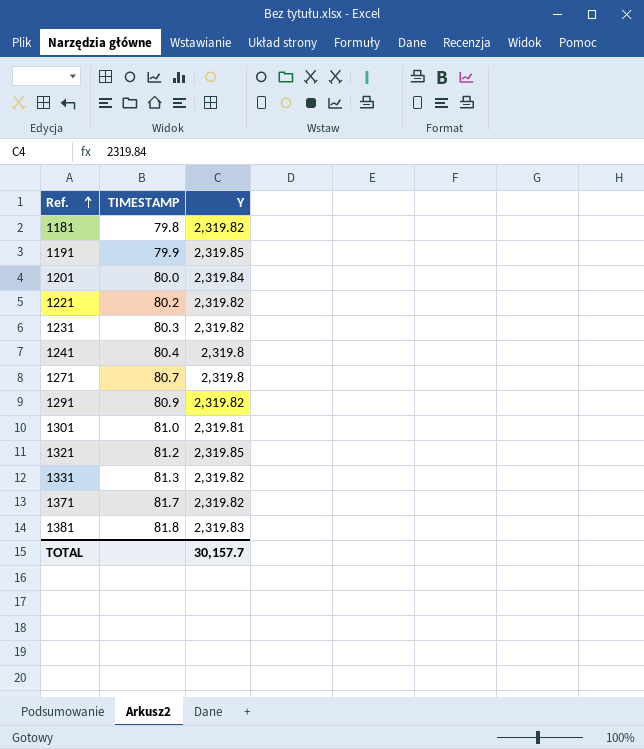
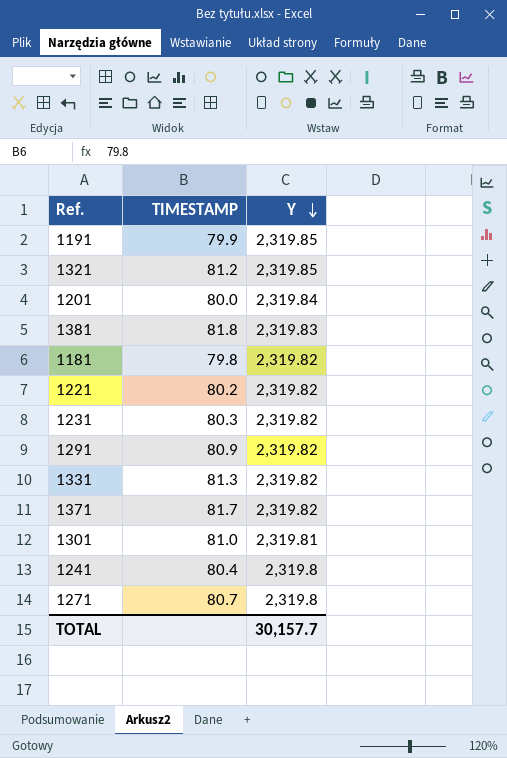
row order: Ref. ascending -> Y descending

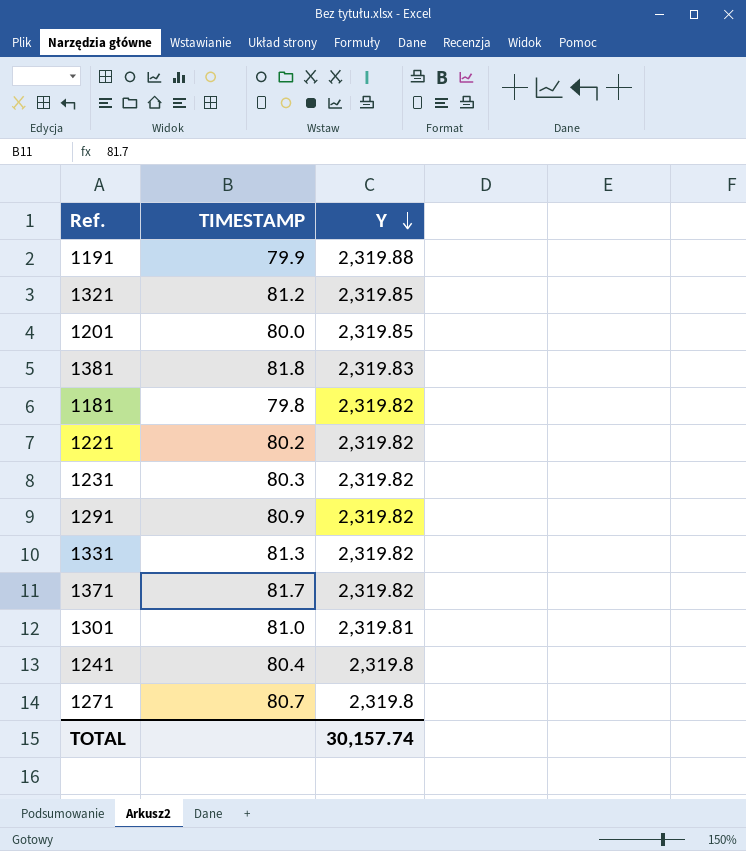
1191 | Y: 2,319.85 -> 2,319.88
1201 | Y: 2,319.84 -> 2,319.85
TOTAL | Y: 30,157.7 -> 30,157.74

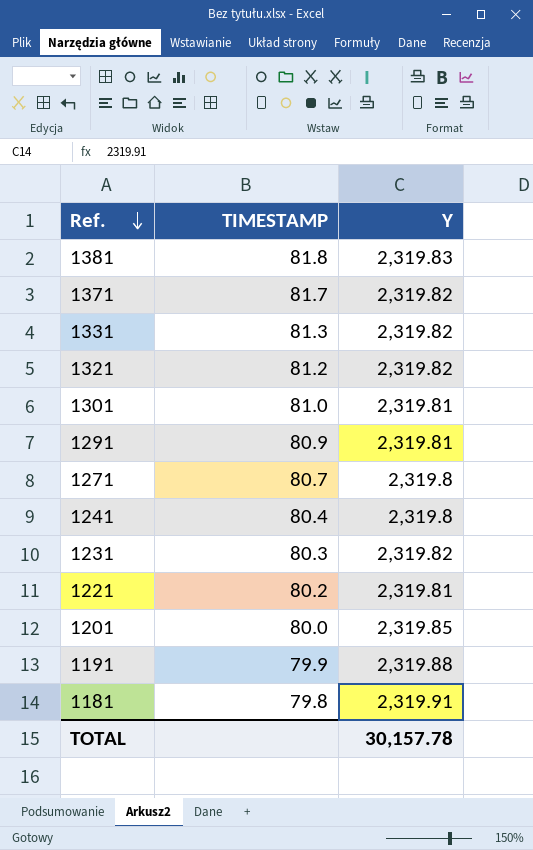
row order: Y descending -> Ref. descending
1321 | Y: 2,319.85 -> 2,319.82
1291 | Y: 2,319.82 -> 2,319.81
1221 | Y: 2,319.82 -> 2,319.81
1181 | Y: 2,319.82 -> 2,319.91
TOTAL | Y: 30,157.74 -> 30,157.78

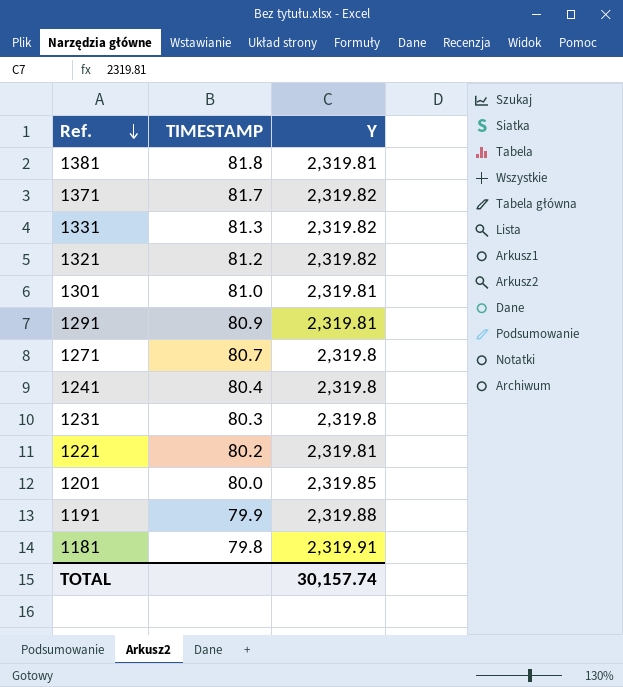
1381 | Y: 2,319.83 -> 2,319.81
1231 | Y: 2,319.82 -> 2,319.8
TOTAL | Y: 30,157.78 -> 30,157.74

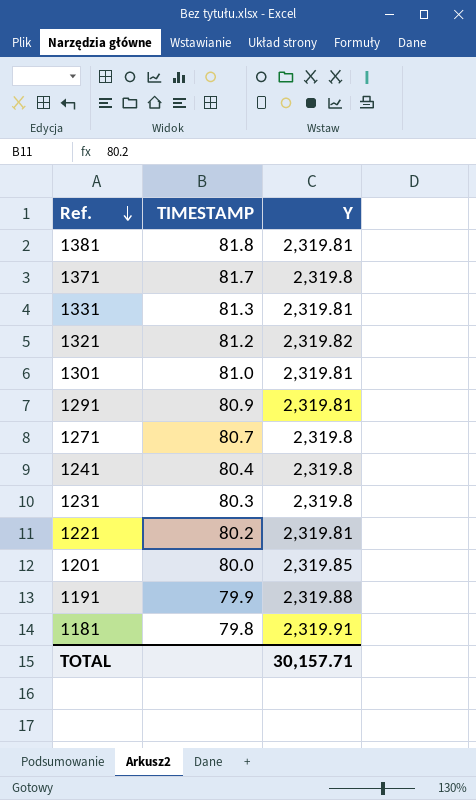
1371 | Y: 2,319.82 -> 2,319.8
1331 | Y: 2,319.82 -> 2,319.81
TOTAL | Y: 30,157.74 -> 30,157.71

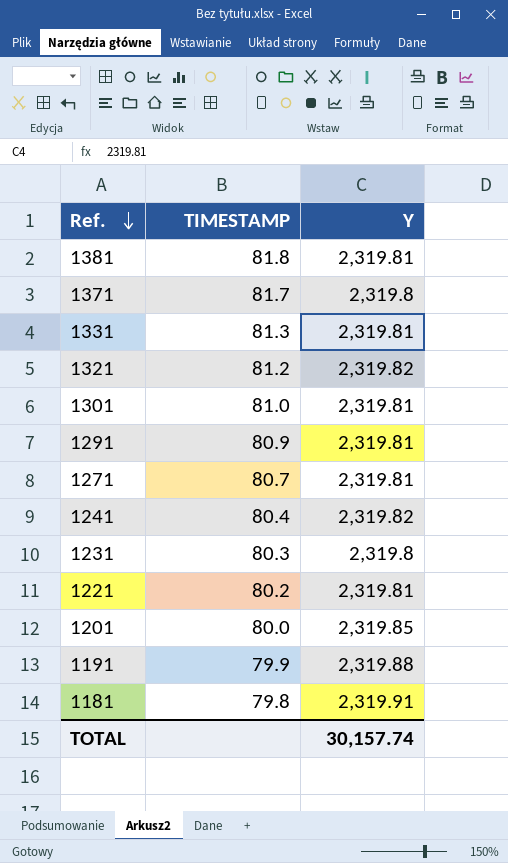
1271 | Y: 2,319.8 -> 2,319.81
1241 | Y: 2,319.8 -> 2,319.82
TOTAL | Y: 30,157.71 -> 30,157.74

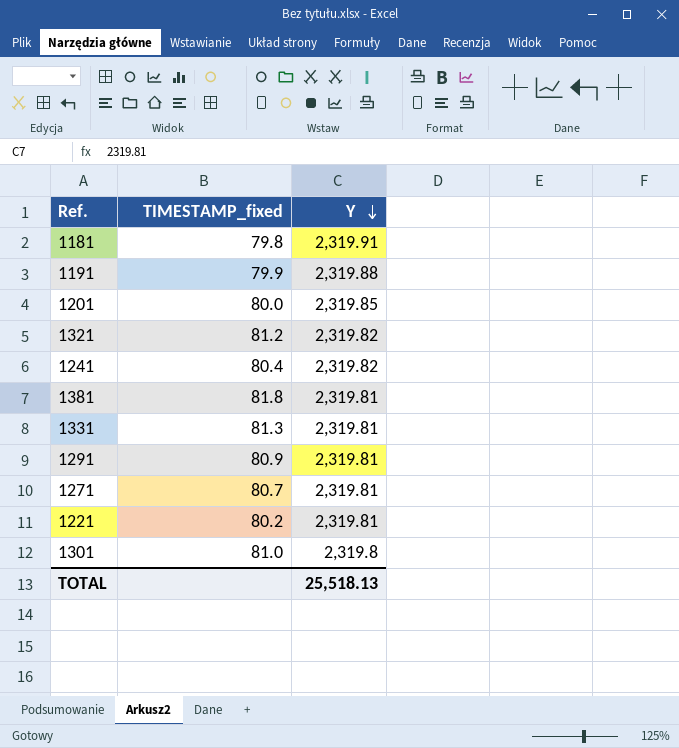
row order: Ref. descending -> Y descending
column name: TIMESTAMP -> TIMESTAMP_fixed
row 1371: 81.7 | 2,319.8 -> none
row 1231: 80.3 | 2,319.8 -> none
1301 | Y: 2,319.81 -> 2,319.8
TOTAL | Y: 30,157.74 -> 25,518.13

